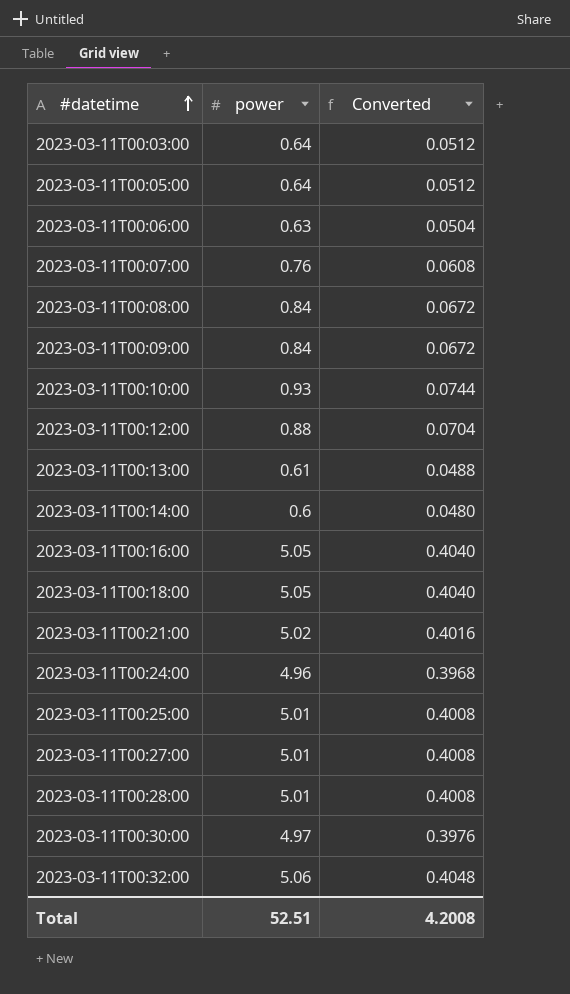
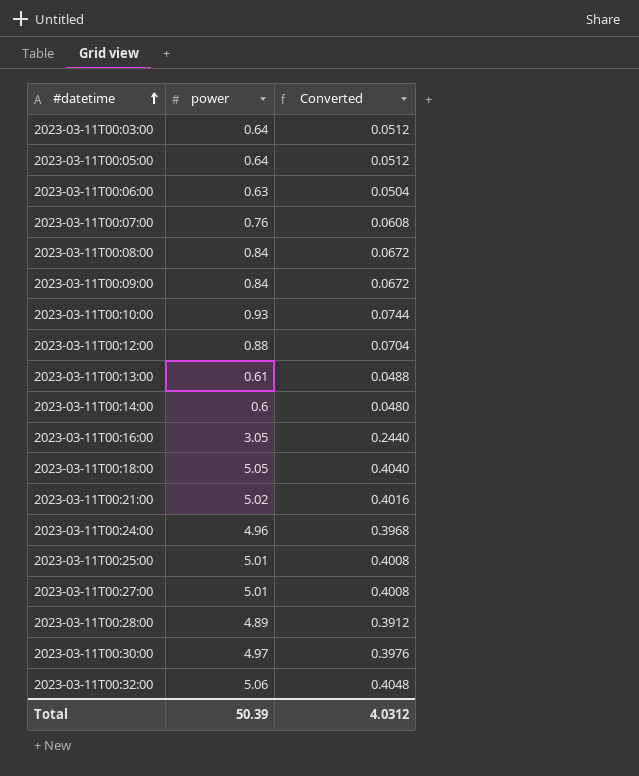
2023-03-11T00:16:00 | power: 5.05 -> 3.05
2023-03-11T00:16:00 | Converted: 0.4040 -> 0.2440
2023-03-11T00:28:00 | power: 5.01 -> 4.89
2023-03-11T00:28:00 | Converted: 0.4008 -> 0.3912
Total | power: 52.51 -> 50.39
Total | Converted: 4.2008 -> 4.0312

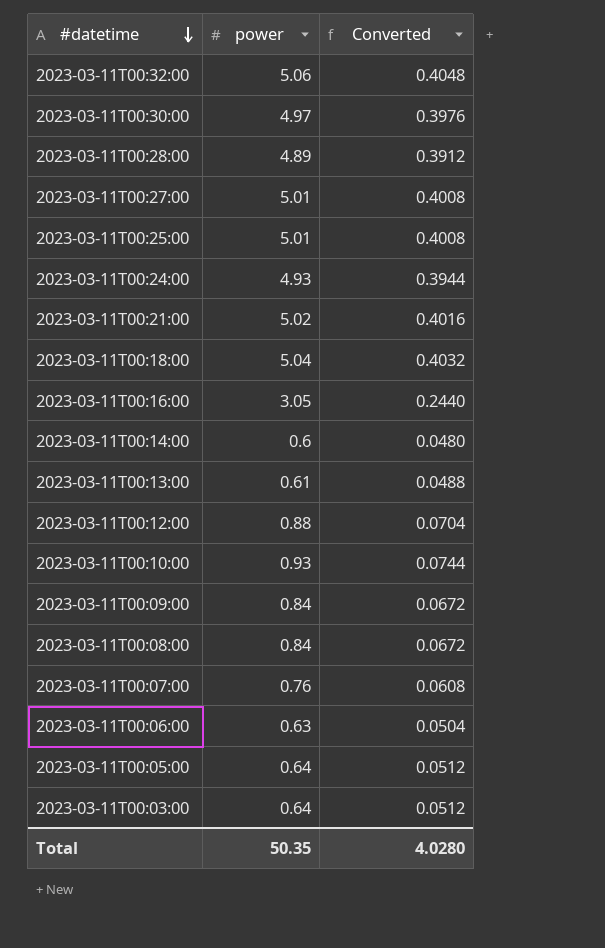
row order: #datetime ascending -> #datetime descending
2023-03-11T00:24:00 | power: 4.96 -> 4.93
2023-03-11T00:24:00 | Converted: 0.3968 -> 0.3944
2023-03-11T00:18:00 | power: 5.05 -> 5.04
2023-03-11T00:18:00 | Converted: 0.4040 -> 0.4032
Total | power: 50.39 -> 50.35
Total | Converted: 4.0312 -> 4.0280

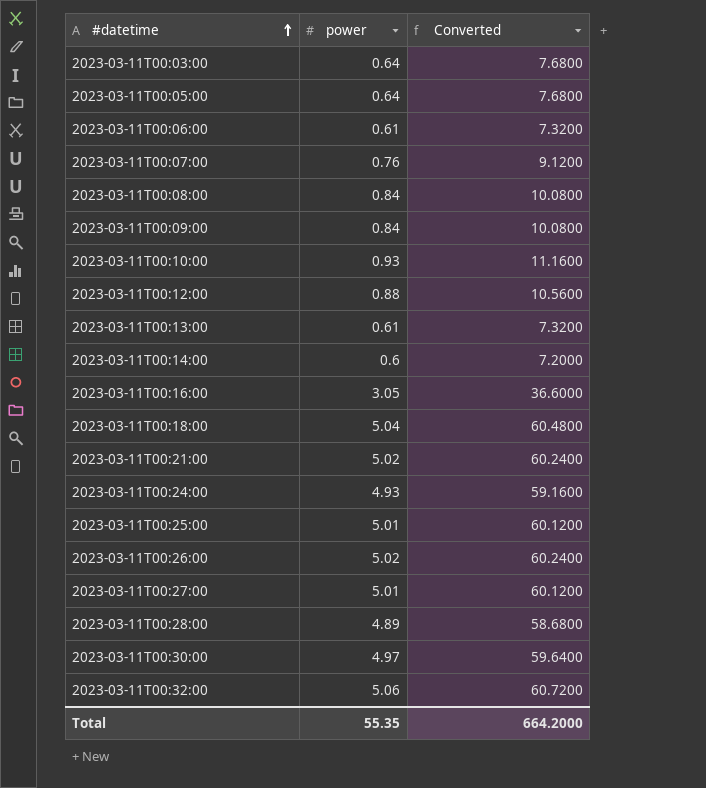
row order: #datetime descending -> #datetime ascending
column Converted | formula: [power] * 0.08 -> [power] * 12
2023-03-11T00:06:00 | power: 0.63 -> 0.61
row 2023-03-11T00:26:00: none -> 5.02 | 60.2400
Total | power: 50.35 -> 55.35
Total | Converted: 4.0280 -> 664.2000

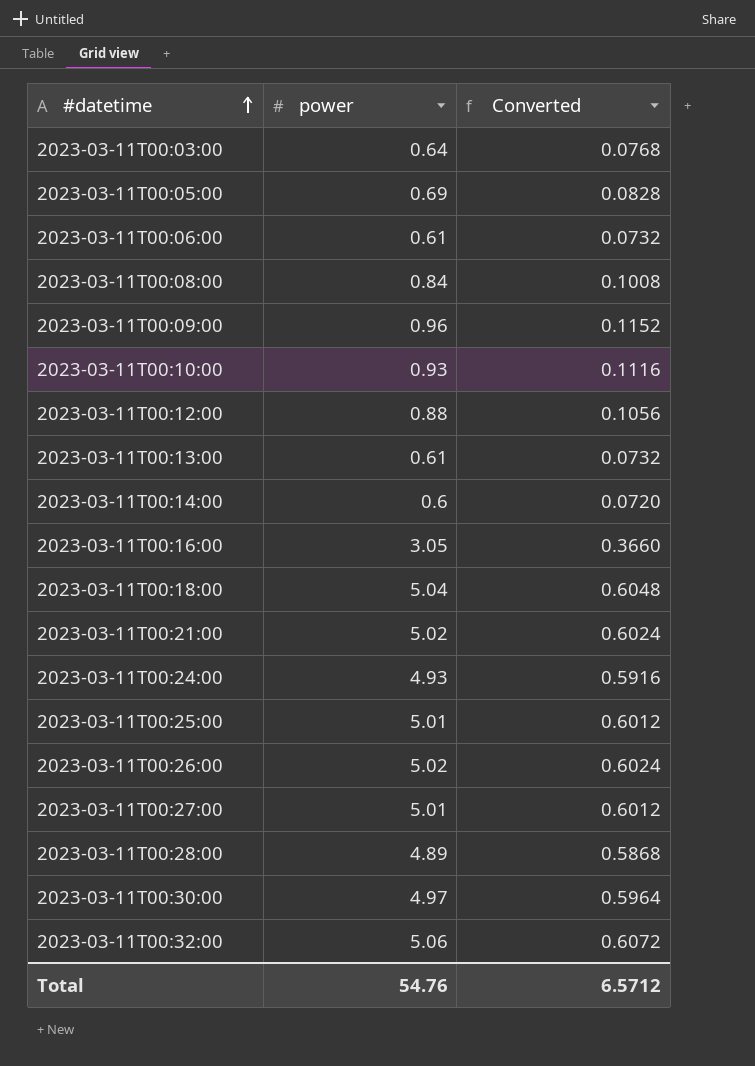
column Converted | formula: [power] * 12 -> [power] * 0.12
row 2023-03-11T00:07:00: 0.76 | 9.1200 -> none
2023-03-11T00:05:00 | power: 0.64 -> 0.69
2023-03-11T00:09:00 | power: 0.84 -> 0.96
Total | power: 55.35 -> 54.76
Total | Converted: 664.2000 -> 6.5712

